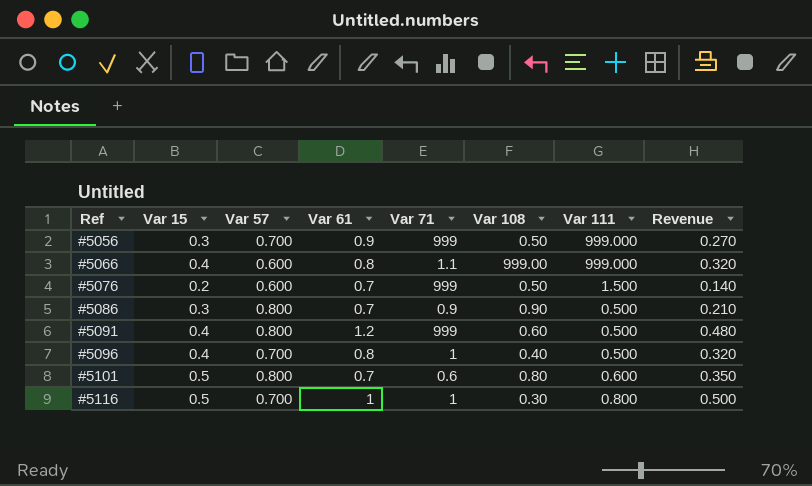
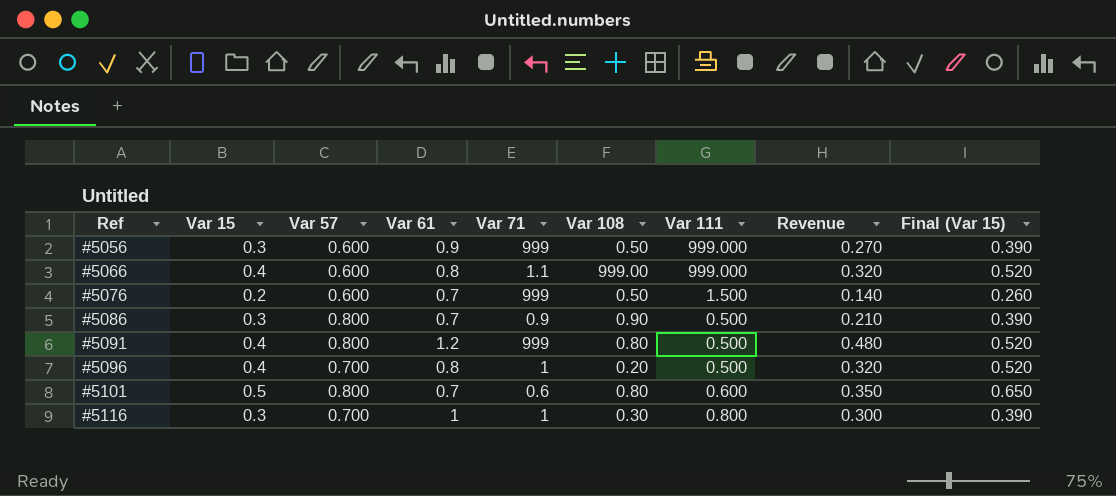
column Final (Var 15) | formula: none -> [Var 15] * 1.3
#5056 | Var 57: 0.700 -> 0.600
#5091 | Var 108: 0.60 -> 0.80
#5096 | Var 108: 0.40 -> 0.20
#5116 | Var 15: 0.5 -> 0.3
#5116 | Revenue: 0.500 -> 0.300

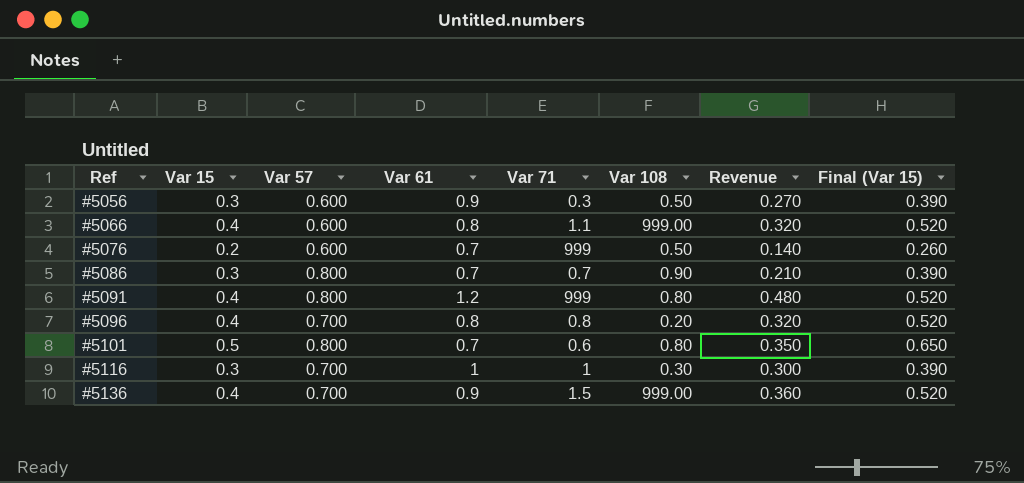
column Var 111 | position: 7 -> none
#5056 | Var 71: 999 -> 0.3
#5086 | Var 71: 0.9 -> 0.7
#5096 | Var 71: 1 -> 0.8
row #5136: none -> 0.4 | 0.700 | 0.9 | 1.5 | 999.00 | 0.360 | 0.520

